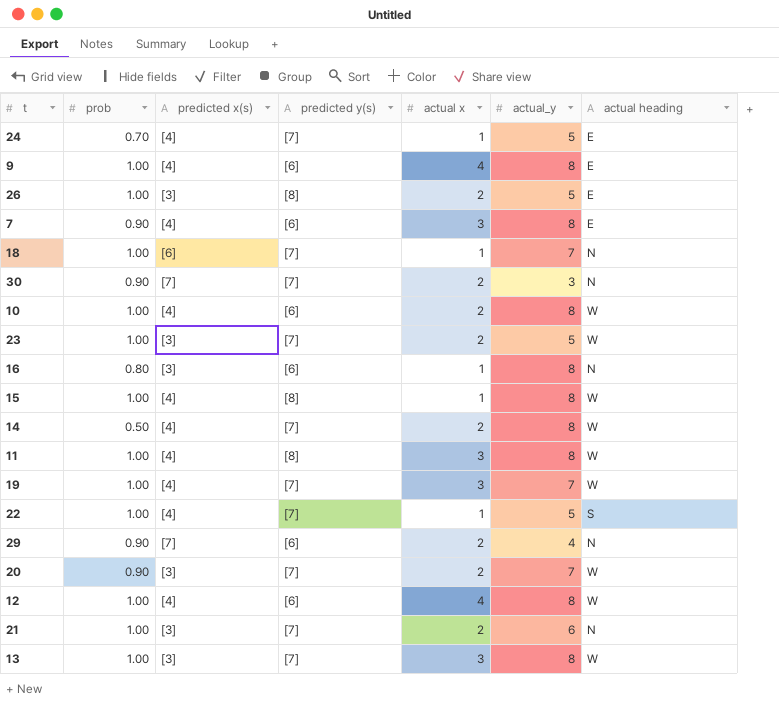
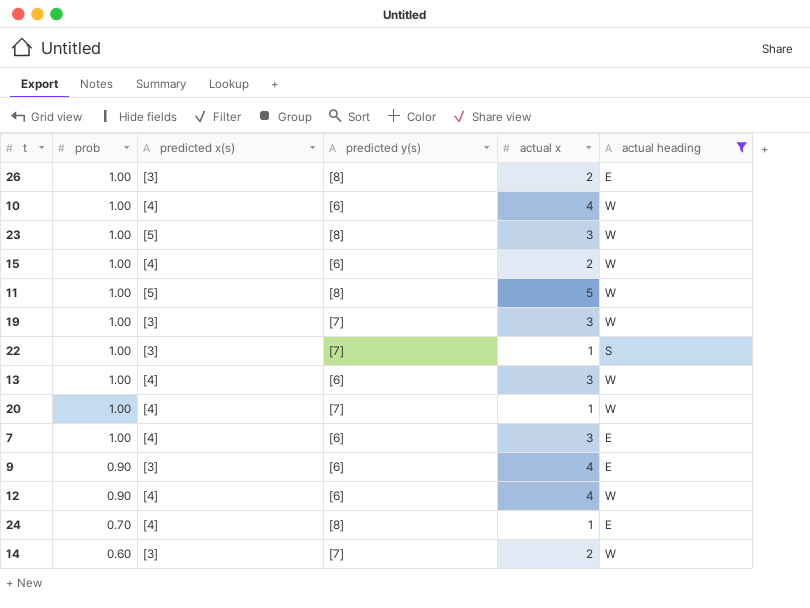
filter: none -> actual heading != N
row order: none -> prob descending
column actual_y | position: 6 -> none
10 | actual x: 2 -> 4
23 | predicted x(s): [3] -> [5]
23 | predicted y(s): [7] -> [8]
23 | actual x: 2 -> 3
15 | predicted y(s): [8] -> [6]
15 | actual x: 1 -> 2
11 | predicted x(s): [4] -> [5]
11 | actual x: 3 -> 5
19 | predicted x(s): [4] -> [3]
22 | predicted x(s): [4] -> [3]
13 | predicted x(s): [3] -> [4]
13 | predicted y(s): [7] -> [6]
20 | prob: 0.90 -> 1.00
20 | predicted x(s): [3] -> [4]
20 | actual x: 2 -> 1
7 | prob: 0.90 -> 1.00
9 | prob: 1.00 -> 0.90
9 | predicted x(s): [4] -> [3]
12 | prob: 1.00 -> 0.90
24 | predicted y(s): [7] -> [8]
14 | prob: 0.50 -> 0.60
14 | predicted x(s): [4] -> [3]

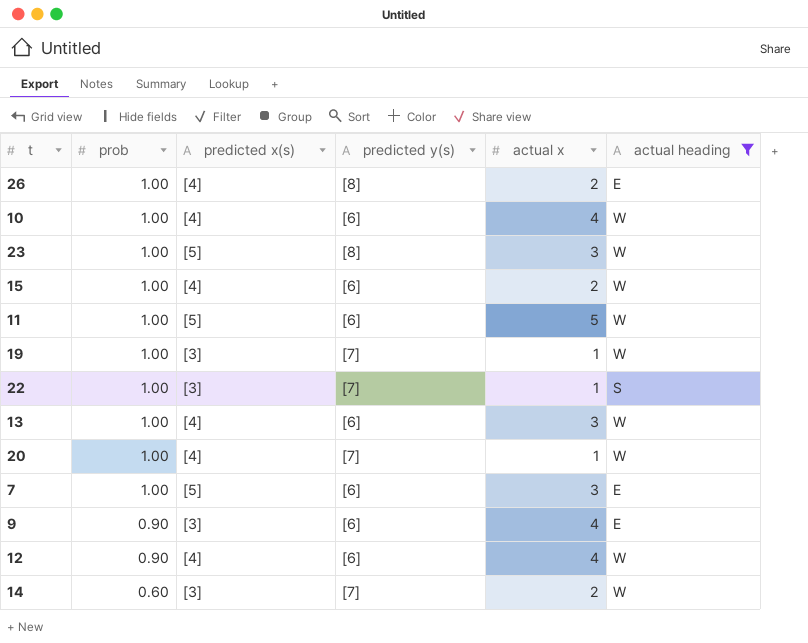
row 24: 0.70 | [4] | [8] | 1 | E -> none
26 | predicted x(s): [3] -> [4]
11 | predicted y(s): [8] -> [6]
19 | actual x: 3 -> 1
7 | predicted x(s): [4] -> [5]

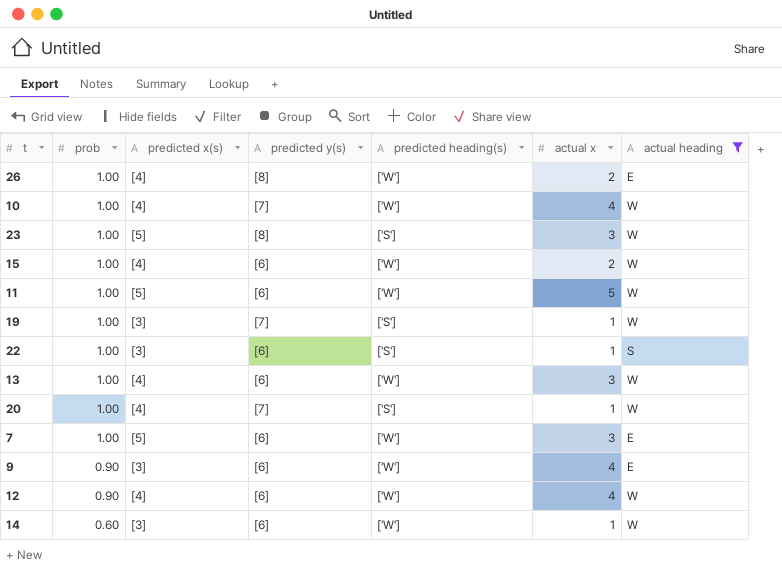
column predicted heading(s) | position: none -> 5
10 | predicted y(s): [6] -> [7]
22 | predicted y(s): [7] -> [6]
14 | predicted y(s): [7] -> [6]
14 | actual x: 2 -> 1

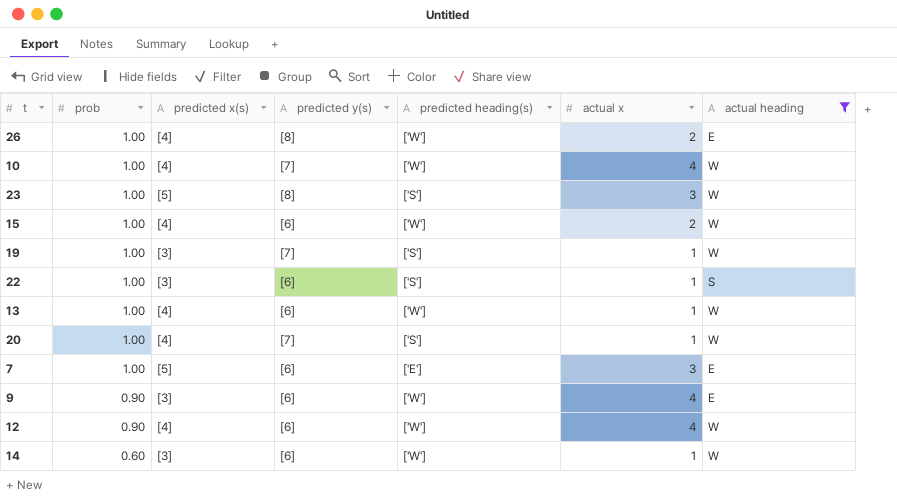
row 11: 1.00 | [5] | [6] | ['W'] | 5 | W -> none
13 | actual x: 3 -> 1
7 | predicted heading(s): ['W'] -> ['E']

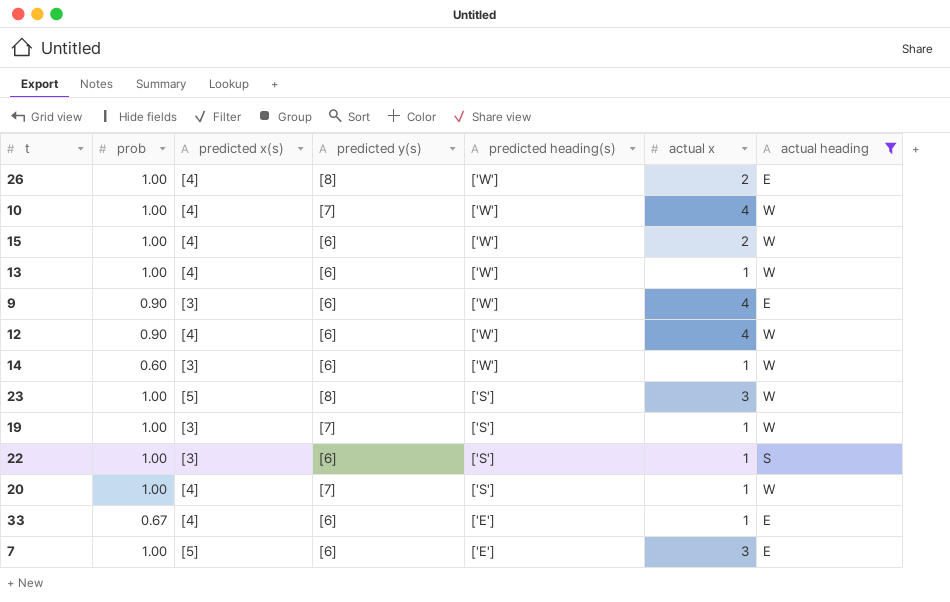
row order: prob descending -> predicted heading(s) descending
row 33: none -> 0.67 | [4] | [6] | ['E'] | 1 | E

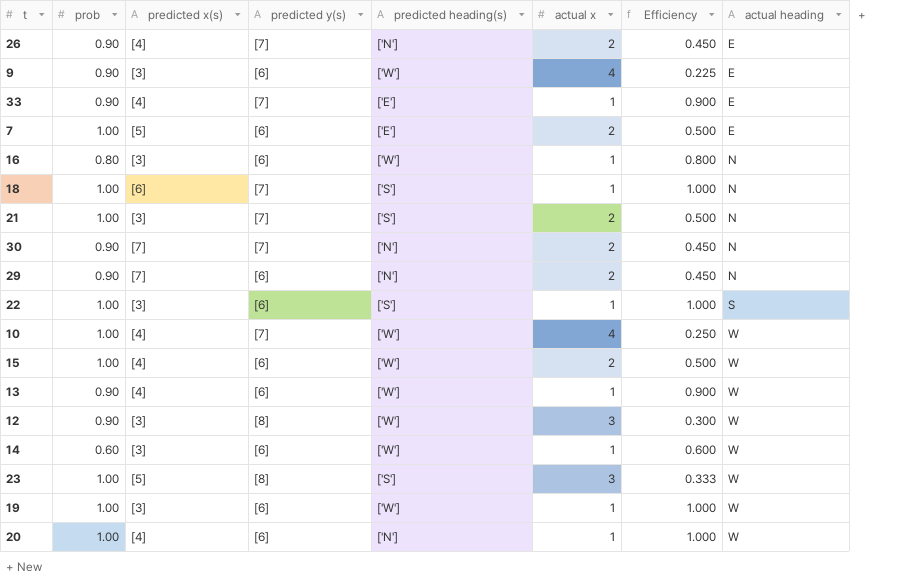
filter: actual heading != N -> none
row order: predicted heading(s) descending -> actual heading ascending
column Efficiency | formula: none -> [prob] / [actual x]
26 | prob: 1.00 -> 0.90
26 | predicted y(s): [8] -> [7]
26 | predicted heading(s): ['W'] -> ['N']
33 | prob: 0.67 -> 0.90
33 | predicted y(s): [6] -> [7]
7 | actual x: 3 -> 2
13 | prob: 1.00 -> 0.90
12 | predicted x(s): [4] -> [3]
12 | predicted y(s): [6] -> [8]
12 | actual x: 4 -> 3
19 | predicted y(s): [7] -> [6]
19 | predicted heading(s): ['S'] -> ['W']
20 | predicted y(s): [7] -> [6]
20 | predicted heading(s): ['S'] -> ['N']

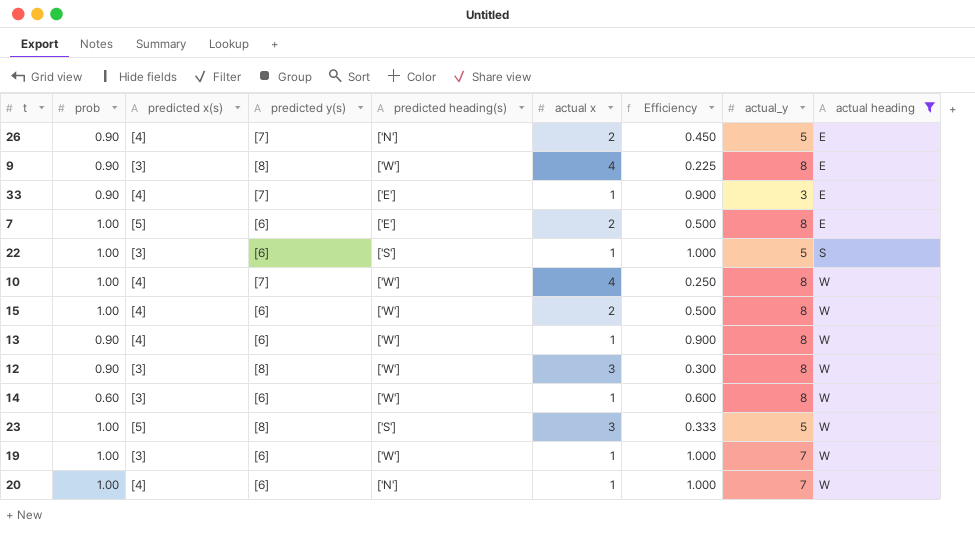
filter: none -> actual heading != N
column actual_y | position: none -> 8
9 | predicted y(s): [6] -> [8]

